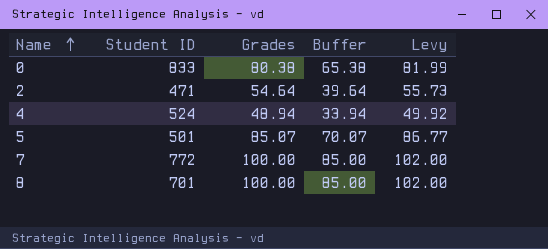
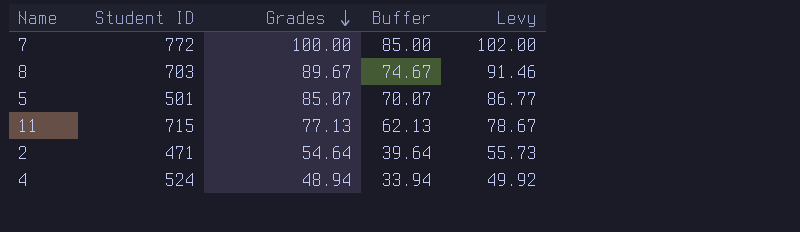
row order: Name ascending -> Grades descending
row 0: 833 | 80.38 | 65.38 | 81.99 -> none
8 | Student ID: 701 -> 703
8 | Grades: 100.00 -> 89.67
8 | Buffer: 85.00 -> 74.67
8 | Levy: 102.00 -> 91.46
row 11: none -> 715 | 77.13 | 62.13 | 78.67

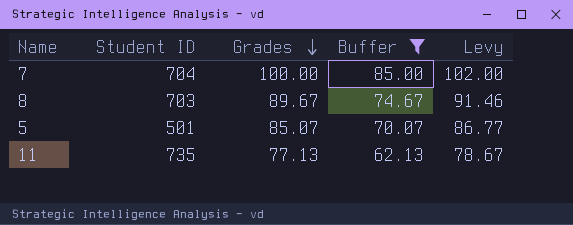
filter: none -> Buffer >= 62.13
7 | Student ID: 772 -> 704
11 | Student ID: 715 -> 735

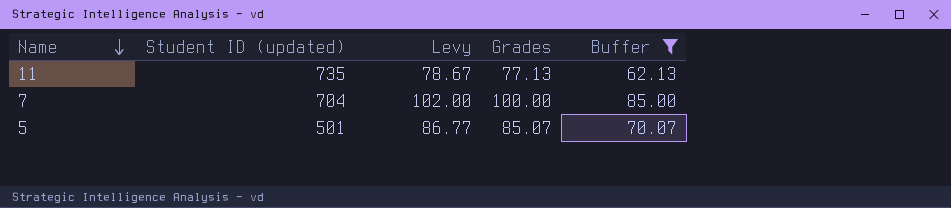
row order: Grades descending -> Name descending
column name: Student ID -> Student ID (updated)
column Levy | position: 5 -> 3
row 8: 703 | 89.67 | 74.67 | 91.46 -> none

